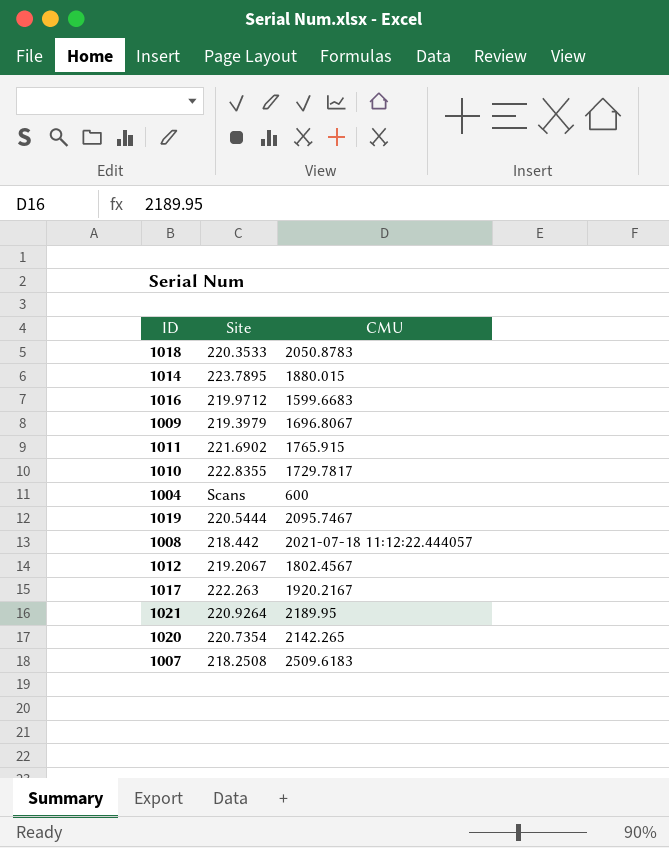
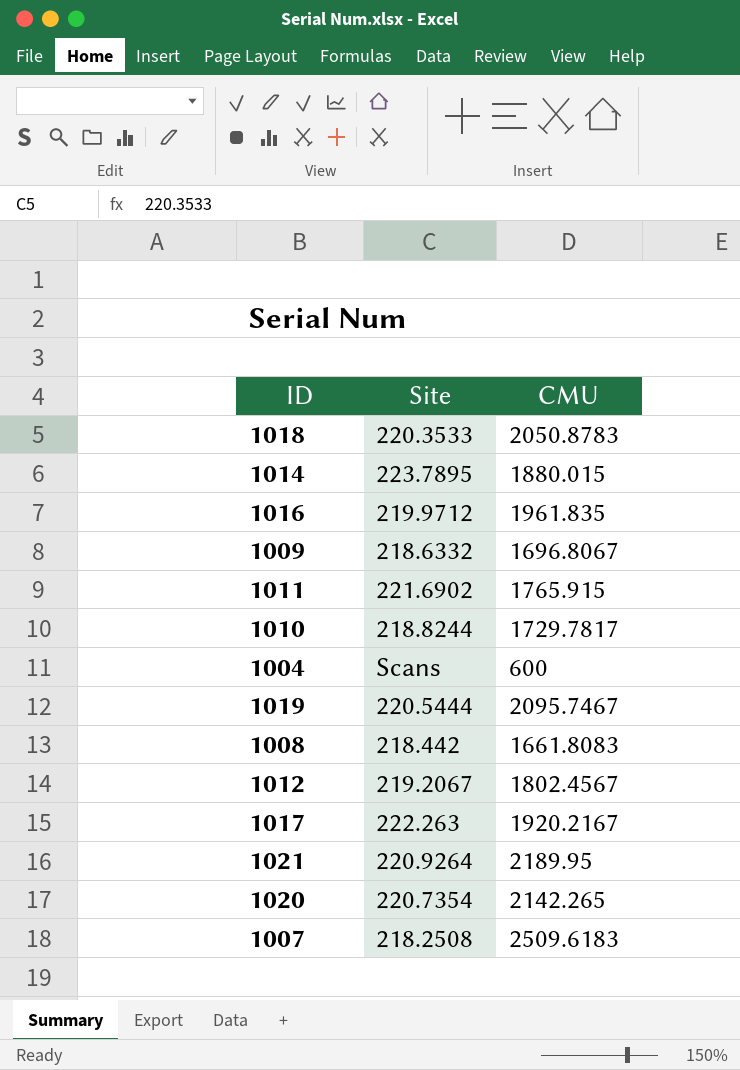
1016 | CMU: 1599.6683 -> 1961.835
1009 | Site: 219.3979 -> 218.6332
1010 | Site: 222.8355 -> 218.8244
1008 | CMU: 2021-07-18 11:12:22.444057 -> 1661.8083

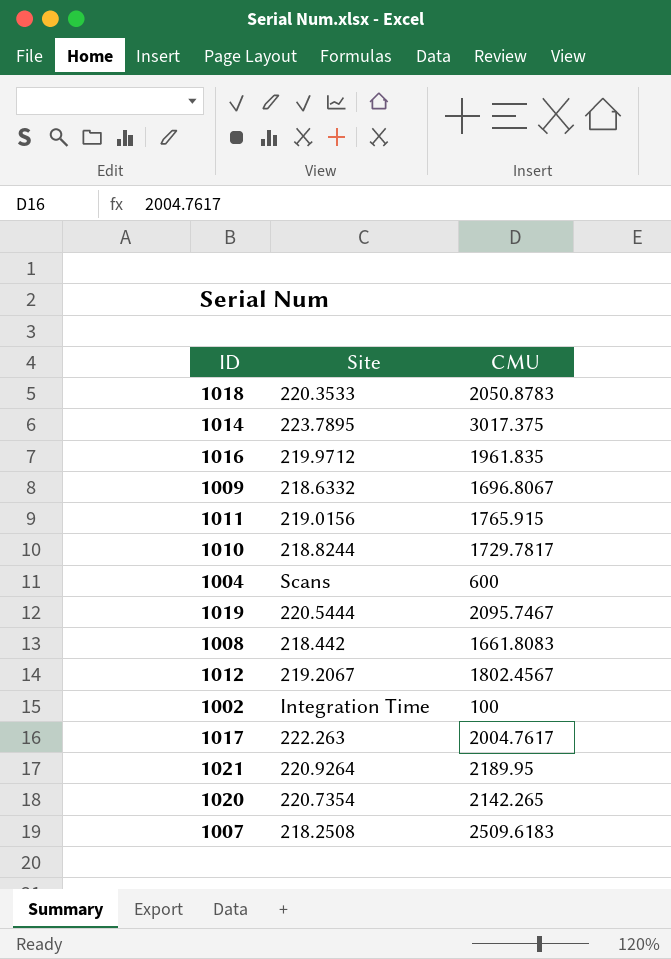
1014 | CMU: 1880.015 -> 3017.375
1011 | Site: 221.6902 -> 219.0156
row 1002: none -> Integration Time | 100
1017 | CMU: 1920.2167 -> 2004.7617

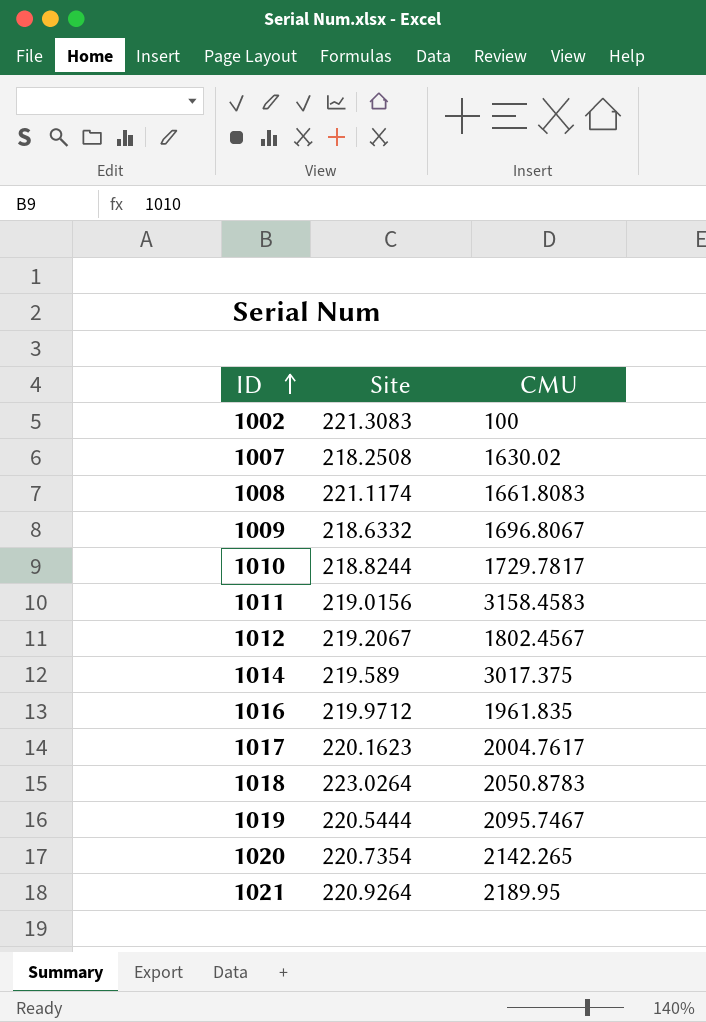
row order: none -> ID ascending
row 1004: Scans | 600 -> none
1002 | Site: Integration Time -> 221.3083
1007 | CMU: 2509.6183 -> 1630.02
1008 | Site: 218.442 -> 221.1174
1011 | CMU: 1765.915 -> 3158.4583
1014 | Site: 223.7895 -> 219.589
1017 | Site: 222.263 -> 220.1623
1018 | Site: 220.3533 -> 223.0264

